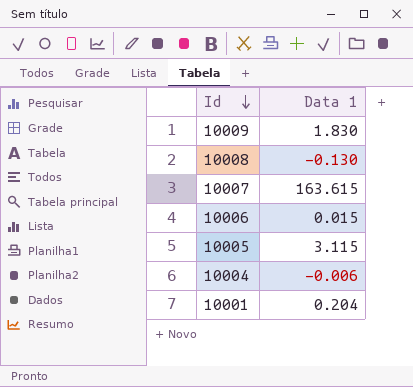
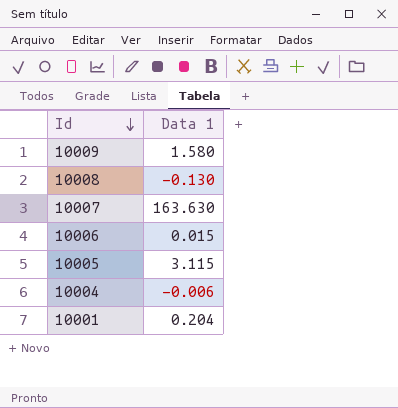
10009 | Data 1: 1.830 -> 1.580
10007 | Data 1: 163.615 -> 163.630

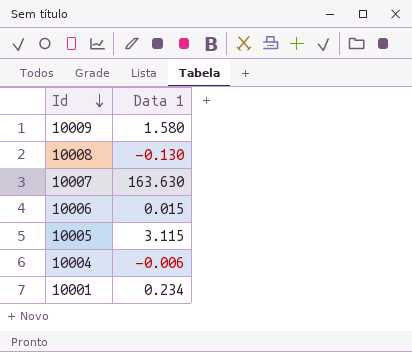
10001 | Data 1: 0.204 -> 0.234

